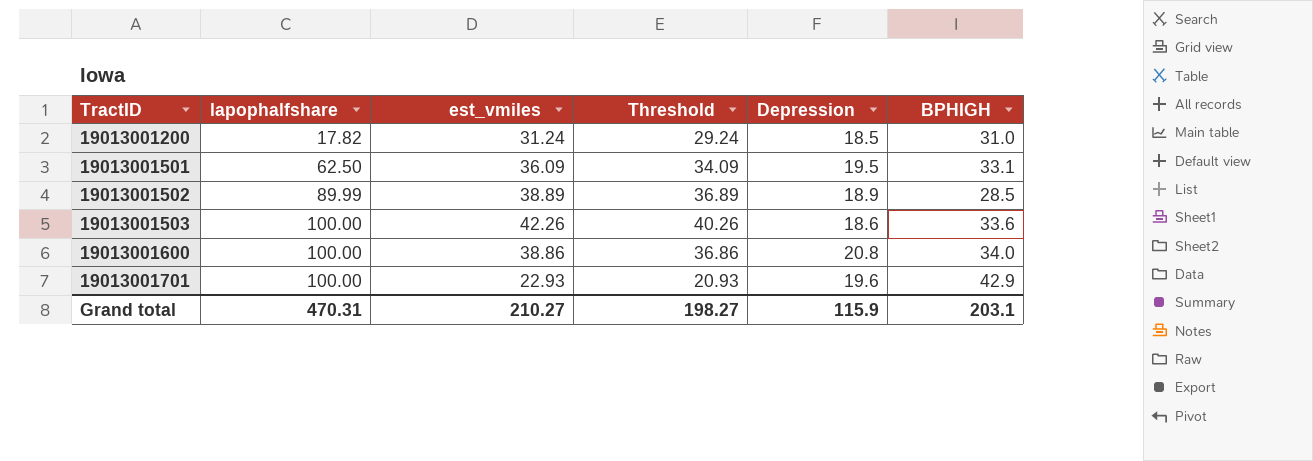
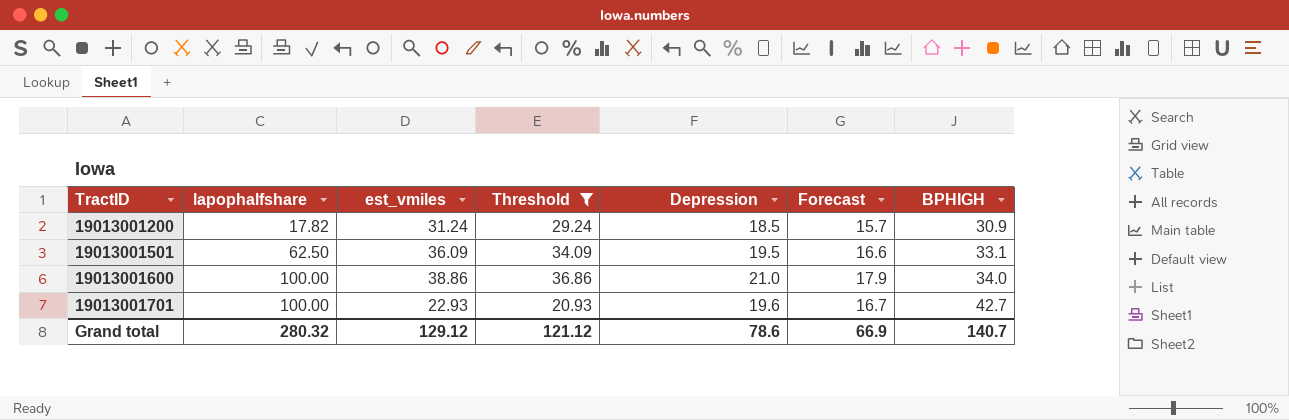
filter: none -> Threshold <= 36.86
column Forecast | formula: none -> [Depression] * 0.85
19013001200 | BPHIGH: 31.0 -> 30.9
19013001600 | Depression: 20.8 -> 21.0
19013001701 | BPHIGH: 42.9 -> 42.7
Grand total | lapophalfshare: 470.31 -> 280.32
Grand total | est_vmiles: 210.27 -> 129.12
Grand total | Threshold: 198.27 -> 121.12
Grand total | Depression: 115.9 -> 78.6
Grand total | BPHIGH: 203.1 -> 140.7

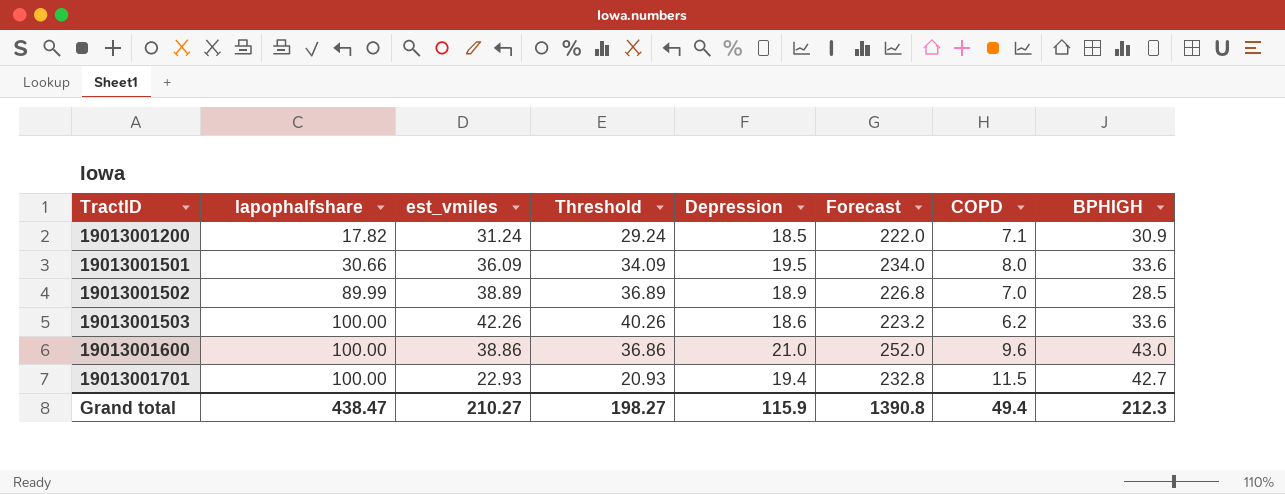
filter: Threshold <= 36.86 -> none
column Forecast | formula: [Depression] * 0.85 -> [Depression] * 12
column COPD | position: none -> 7
19013001501 | lapophalfshare: 62.50 -> 30.66
19013001501 | BPHIGH: 33.1 -> 33.6
19013001600 | BPHIGH: 34.0 -> 43.0
19013001701 | Depression: 19.6 -> 19.4
Grand total | lapophalfshare: 280.32 -> 438.47
Grand total | est_vmiles: 129.12 -> 210.27
Grand total | Threshold: 121.12 -> 198.27
Grand total | Depression: 78.6 -> 115.9
Grand total | Forecast: 66.9 -> 1390.8
Grand total | BPHIGH: 140.7 -> 212.3

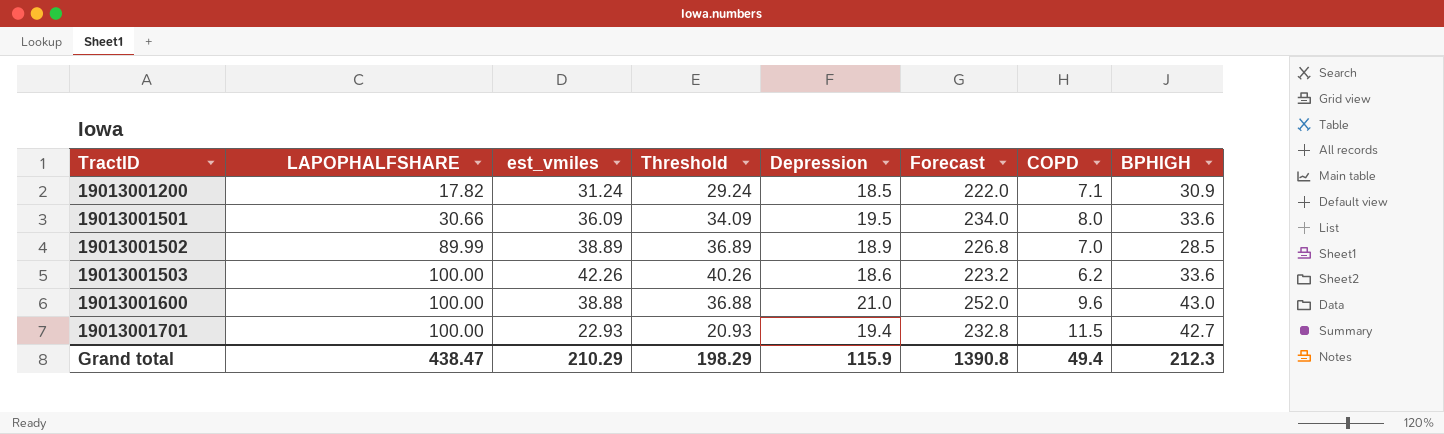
column name: lapophalfshare -> LAPOPHALFSHARE
19013001600 | est_vmiles: 38.86 -> 38.88
19013001600 | Threshold: 36.86 -> 36.88
Grand total | est_vmiles: 210.27 -> 210.29
Grand total | Threshold: 198.27 -> 198.29

